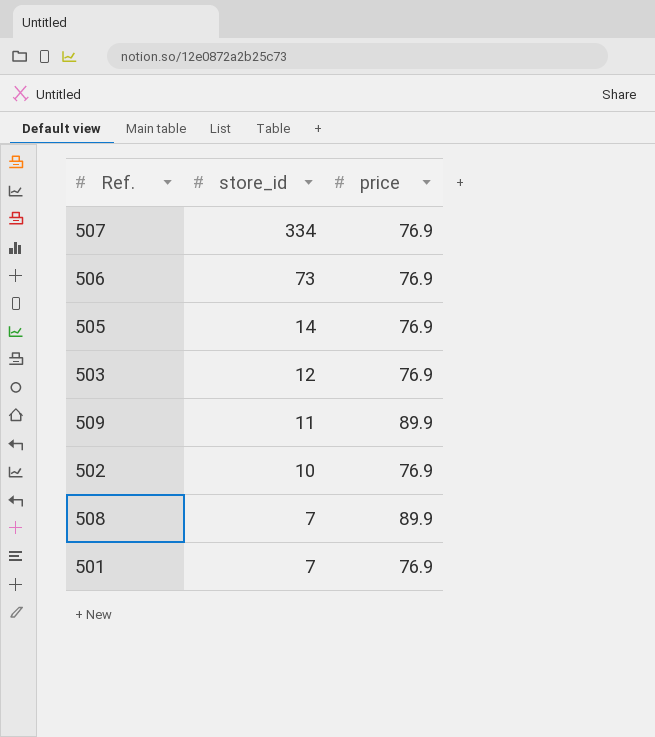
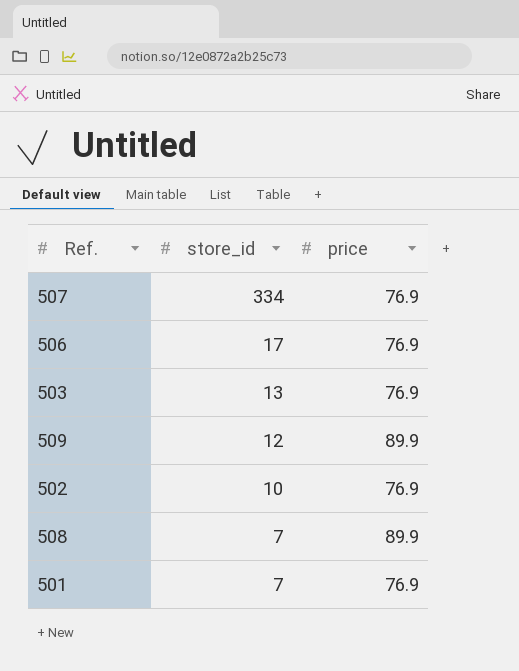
row 505: 14 | 76.9 -> none
506 | store_id: 73 -> 17
503 | store_id: 12 -> 13
509 | store_id: 11 -> 12

